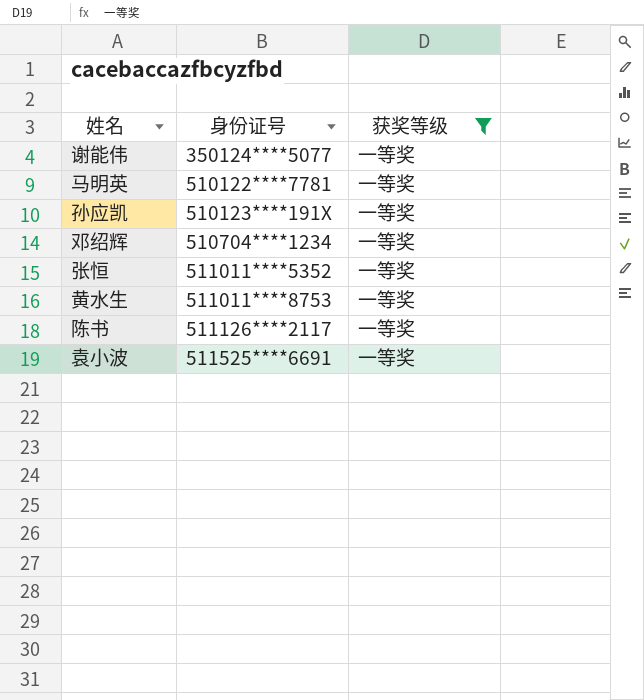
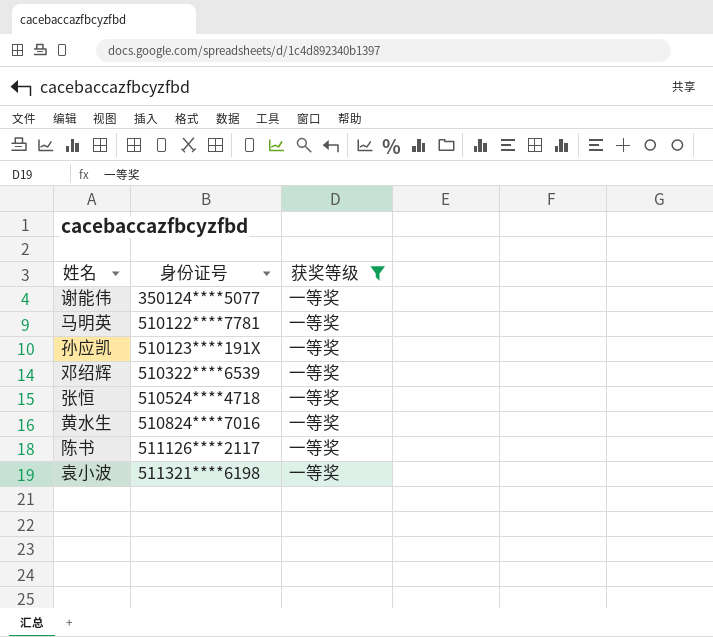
邓绍辉 | 身份证号: 510704****1234 -> 510322****6539
张恒 | 身份证号: 511011****5352 -> 510524****4718
黄水生 | 身份证号: 511011****8753 -> 510824****7016
袁小波 | 身份证号: 511525****6691 -> 511321****6198

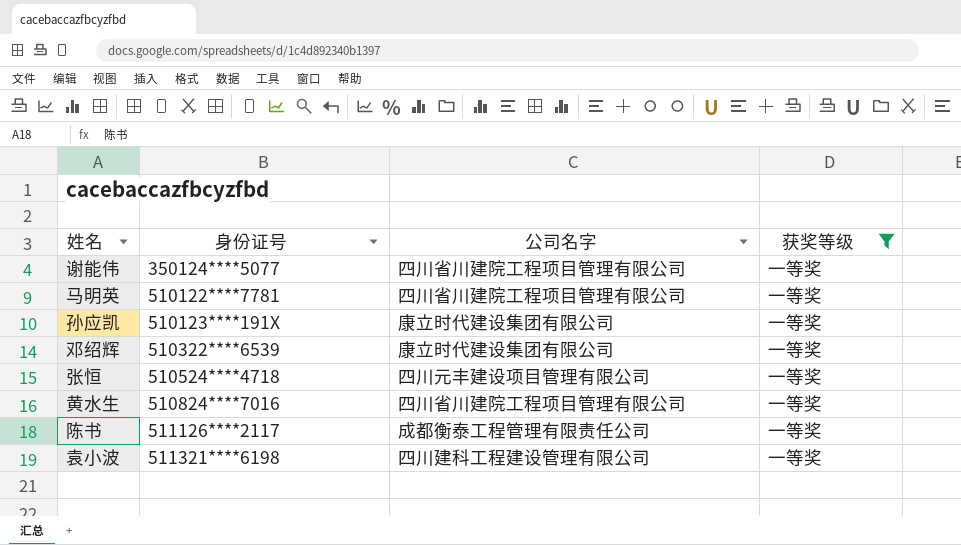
column 公司名字 | position: none -> 3

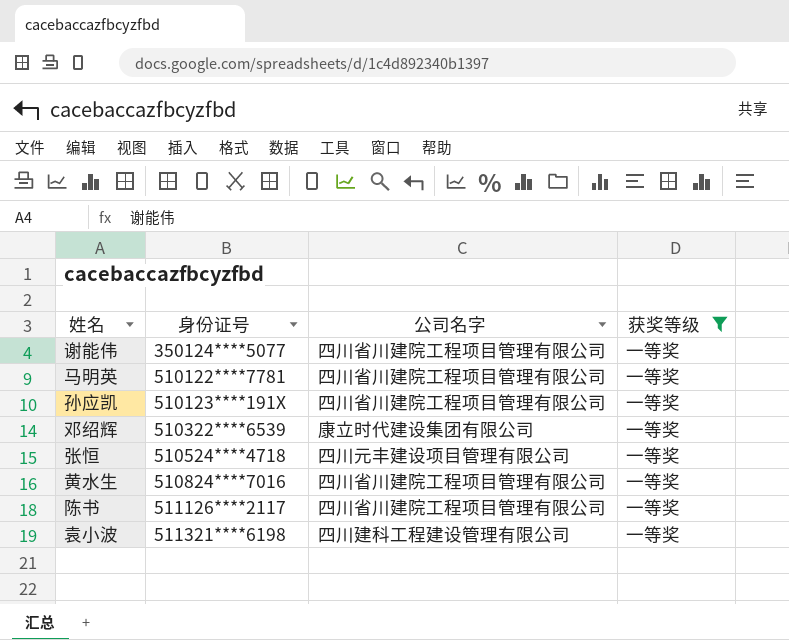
孙应凯 | 公司名字: 康立时代建设集团有限公司 -> 四川省川建院工程项目管理有限公司
陈书 | 公司名字: 成都衡泰工程管理有限责任公司 -> 四川省川建院工程项目管理有限公司

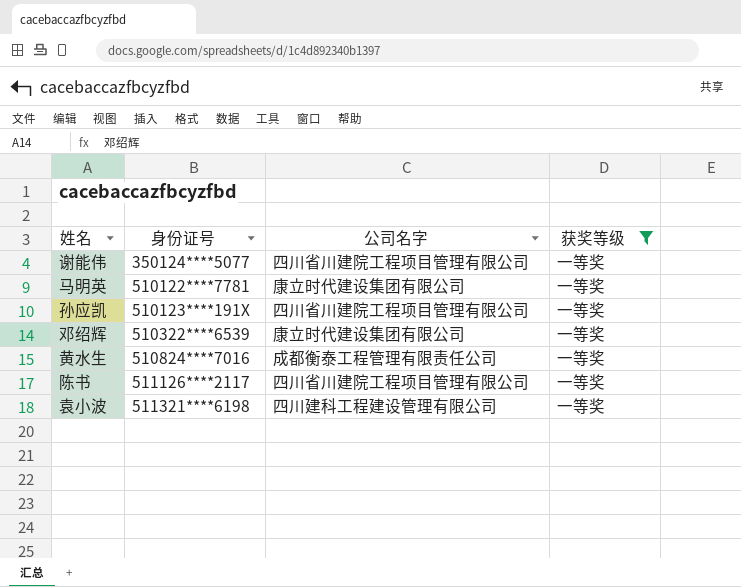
row 张恒: 510524****4718 | 四川元丰建设项目管理有限公司 | 一等奖 -> none
马明英 | 公司名字: 四川省川建院工程项目管理有限公司 -> 康立时代建设集团有限公司
黄水生 | 公司名字: 四川省川建院工程项目管理有限公司 -> 成都衡泰工程管理有限责任公司

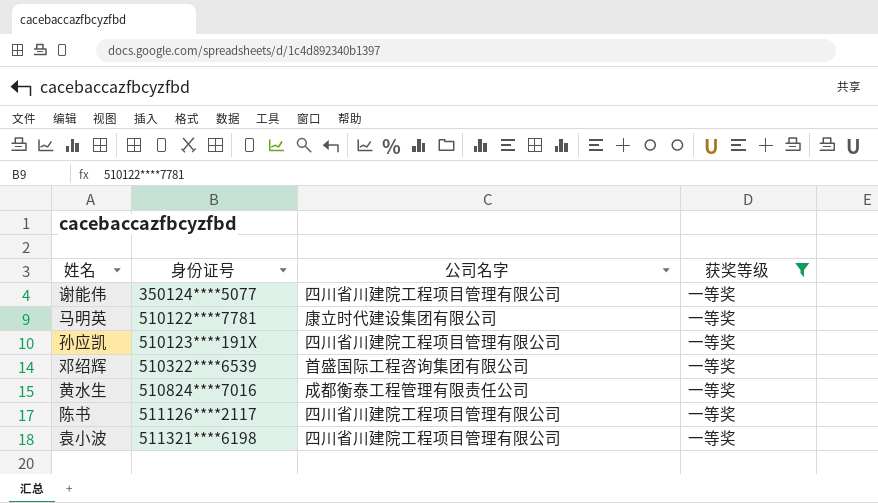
邓绍辉 | 公司名字: 康立时代建设集团有限公司 -> 首盛国际工程咨询集团有限公司
袁小波 | 公司名字: 四川建科工程建设管理有限公司 -> 四川省川建院工程项目管理有限公司

